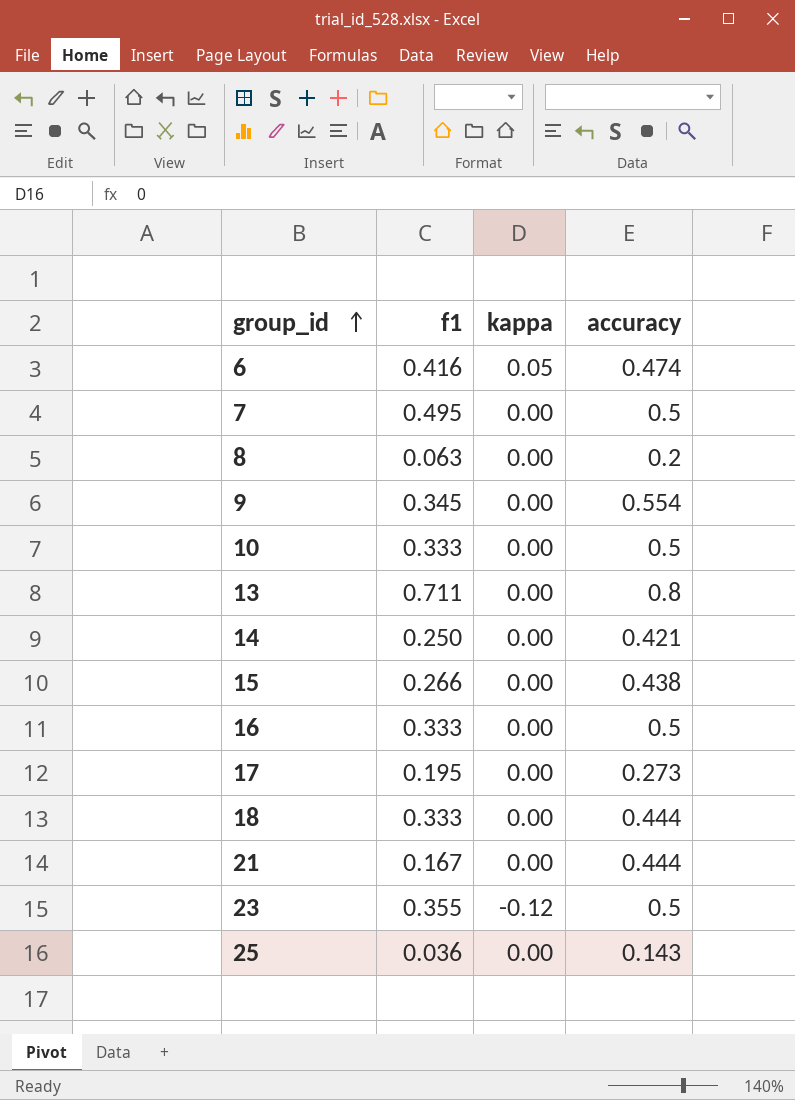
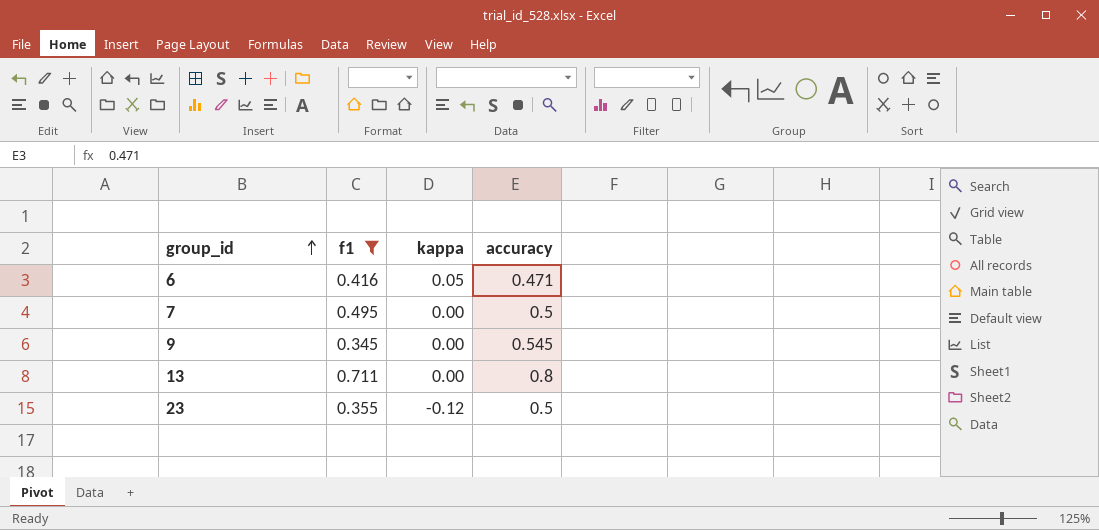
filter: none -> f1 >= 0.345
6 | accuracy: 0.474 -> 0.471
9 | accuracy: 0.554 -> 0.545

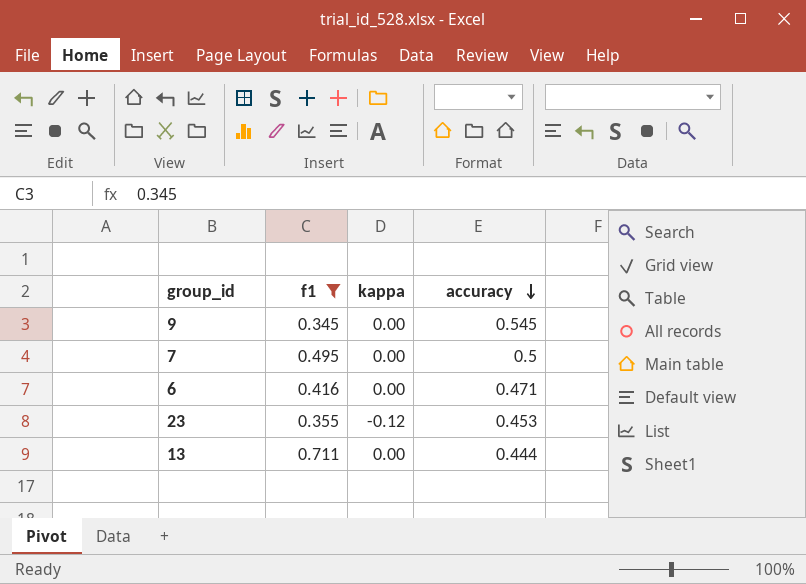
row order: group_id ascending -> accuracy descending
6 | kappa: 0.05 -> 0.00
23 | accuracy: 0.5 -> 0.453
13 | accuracy: 0.8 -> 0.444

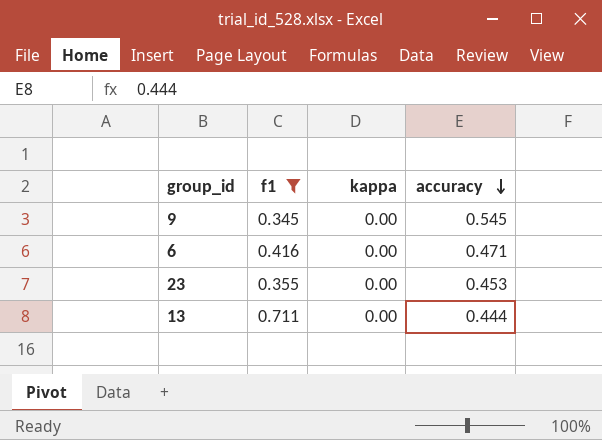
row 7: 0.495 | 0.00 | 0.5 -> none
23 | kappa: -0.12 -> 0.00

